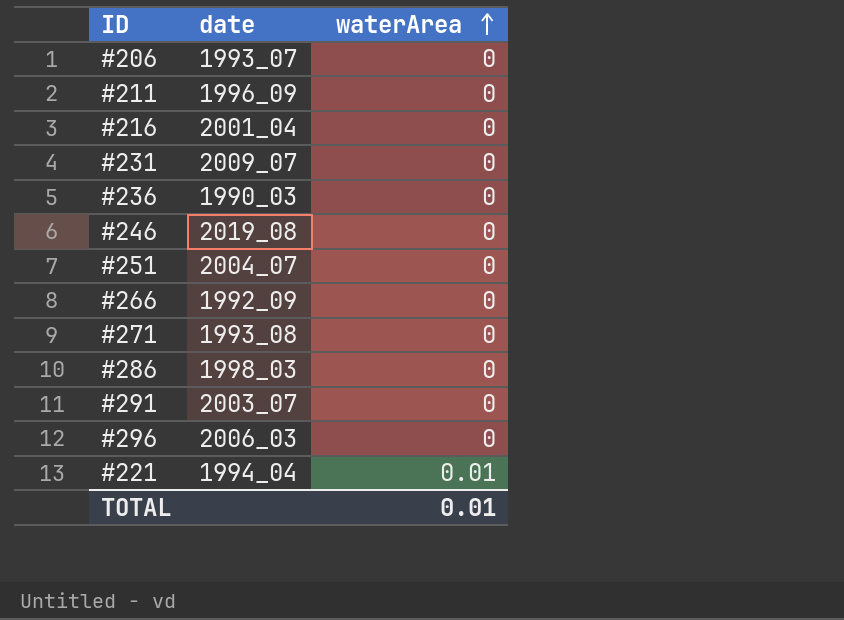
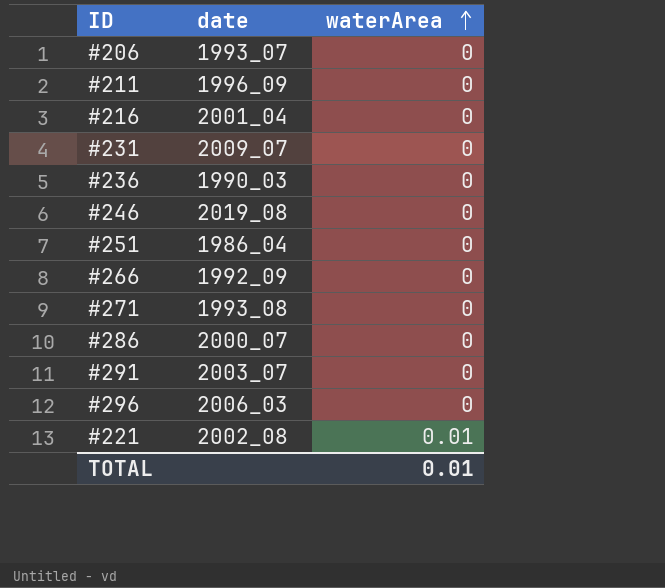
#251 | date: 2004_07 -> 1986_04
#286 | date: 1998_03 -> 2000_07
#221 | date: 1994_04 -> 2002_08

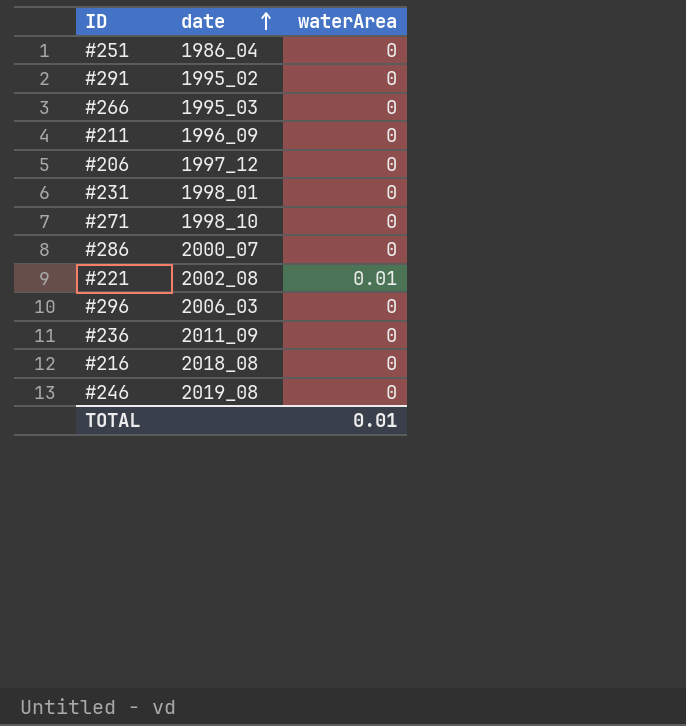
row order: waterArea ascending -> date ascending
#291 | date: 2003_07 -> 1995_02
#266 | date: 1992_09 -> 1995_03
#206 | date: 1993_07 -> 1997_12
#231 | date: 2009_07 -> 1998_01
#271 | date: 1993_08 -> 1998_10
#236 | date: 1990_03 -> 2011_09
#216 | date: 2001_04 -> 2018_08

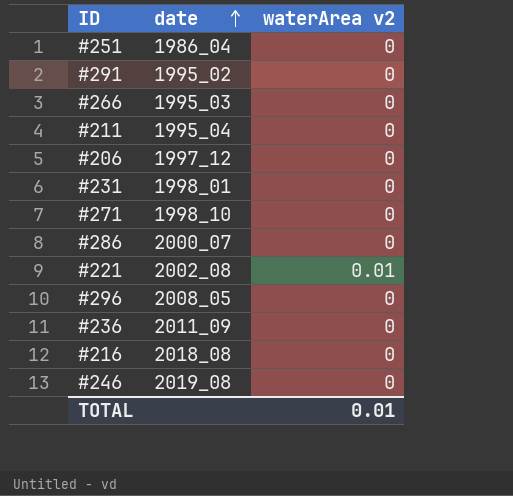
column name: waterArea -> waterArea v2
#211 | date: 1996_09 -> 1995_04
#296 | date: 2006_03 -> 2008_05

